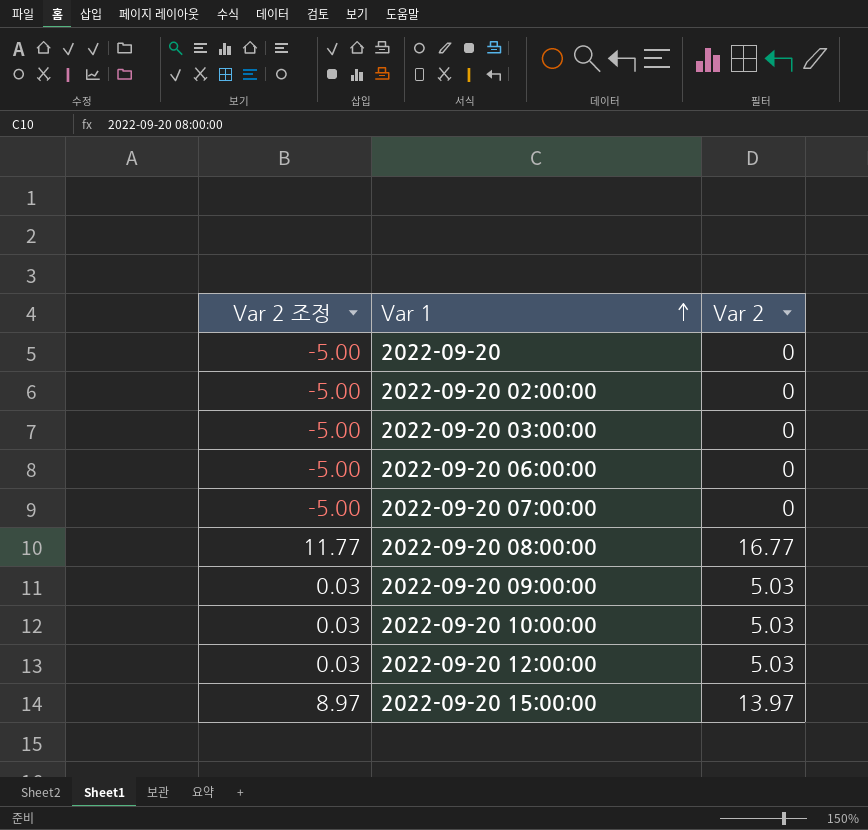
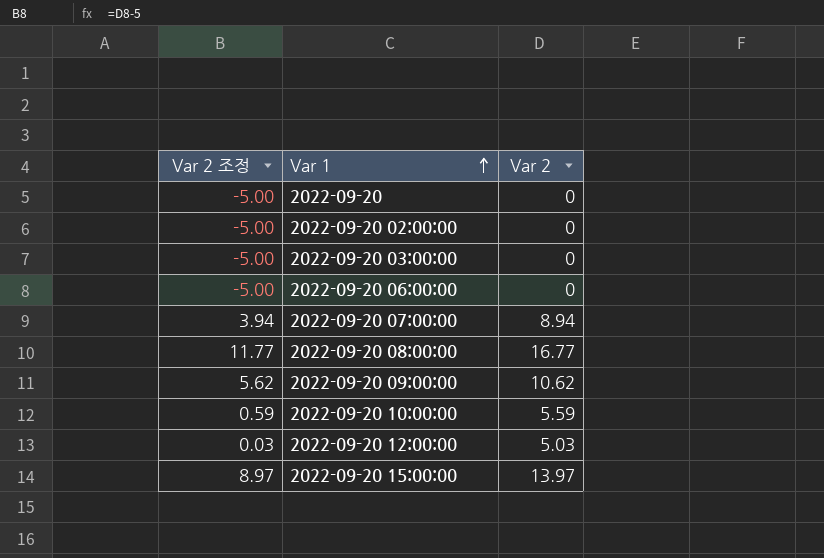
2022-09-20 07:00:00 | Var 2 조정: -5.00 -> 3.94
2022-09-20 07:00:00 | Var 2: 0 -> 8.94
2022-09-20 09:00:00 | Var 2 조정: 0.03 -> 5.62
2022-09-20 09:00:00 | Var 2: 5.03 -> 10.62
2022-09-20 10:00:00 | Var 2 조정: 0.03 -> 0.59
2022-09-20 10:00:00 | Var 2: 5.03 -> 5.59

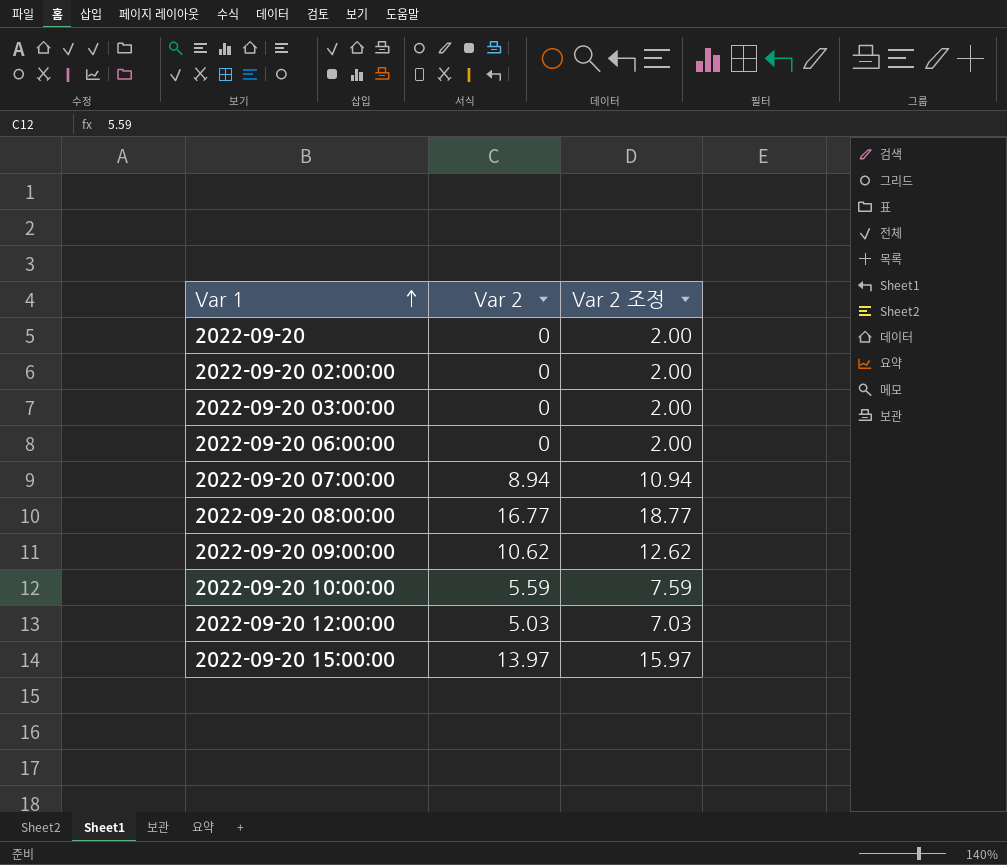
column Var 2 조정 | formula: [Var 2] - 5 -> [Var 2] + 2
column Var 2 조정 | position: 1 -> 3

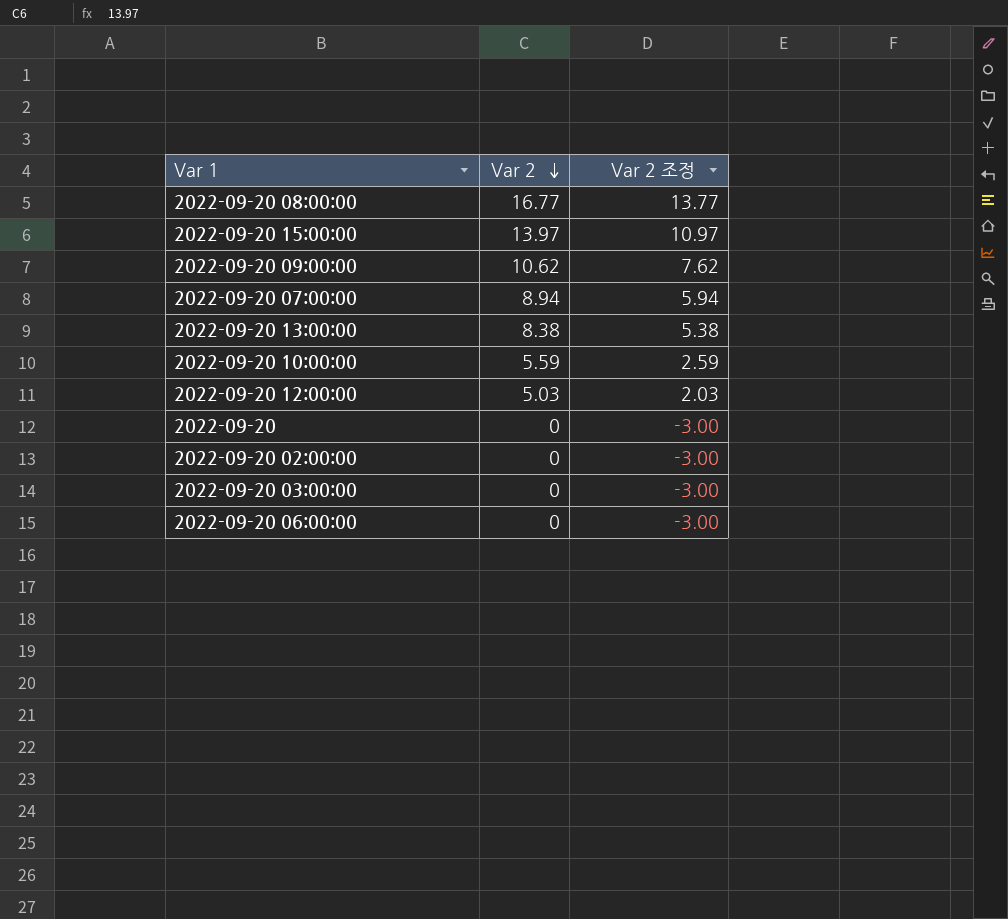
row order: Var 1 ascending -> Var 2 descending
column Var 2 조정 | formula: [Var 2] + 2 -> [Var 2] - 3
row 2022-09-20 13:00:00: none -> 8.38 | 5.38

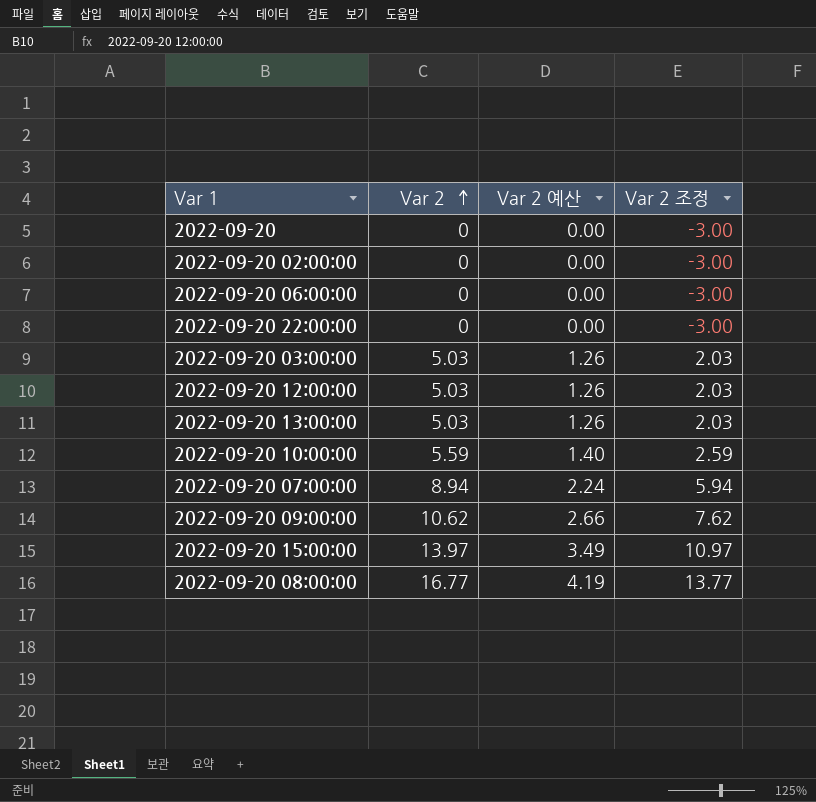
row order: Var 2 descending -> Var 2 ascending
column Var 2 예산 | formula: none -> [Var 2] * 0.25
row 2022-09-20 22:00:00: none -> 0 | 0.00 | -3.00
2022-09-20 03:00:00 | Var 2: 0 -> 5.03
2022-09-20 03:00:00 | Var 2 조정: -3.00 -> 2.03
2022-09-20 13:00:00 | Var 2: 8.38 -> 5.03
2022-09-20 13:00:00 | Var 2 조정: 5.38 -> 2.03

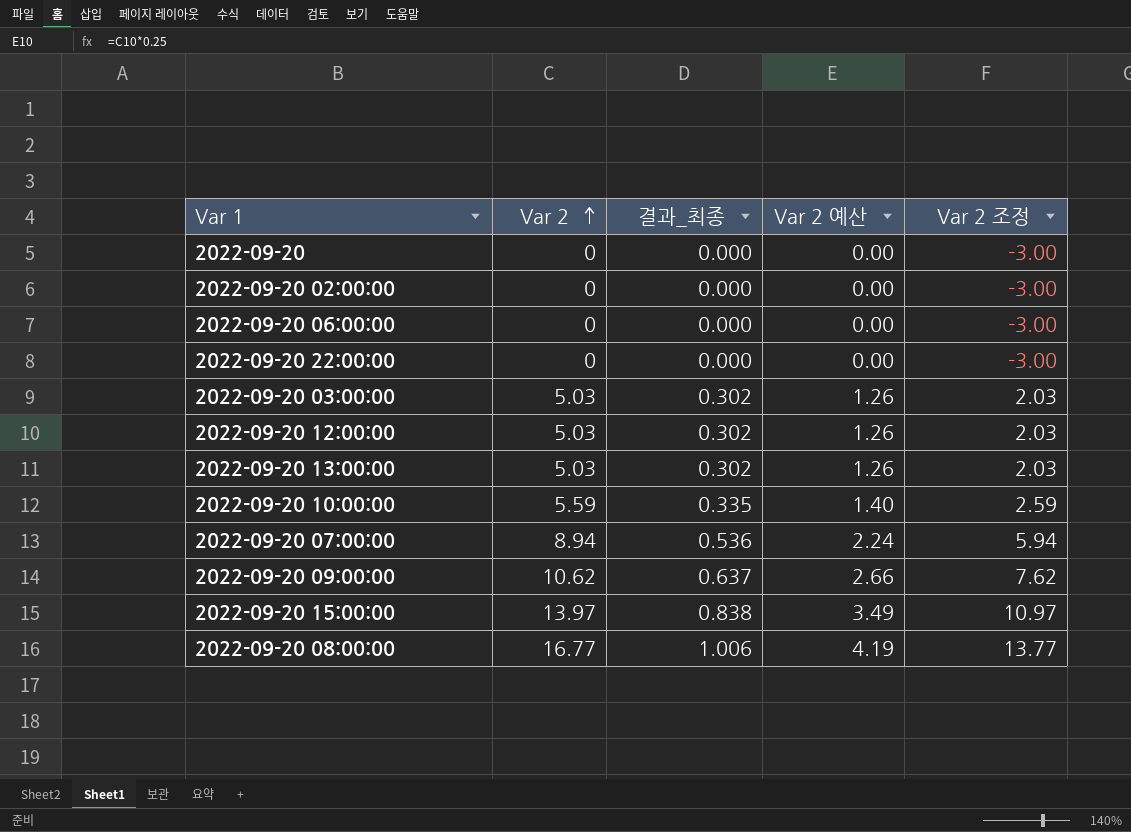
column 결과_최종 | formula: none -> [Var 2] * 0.06

